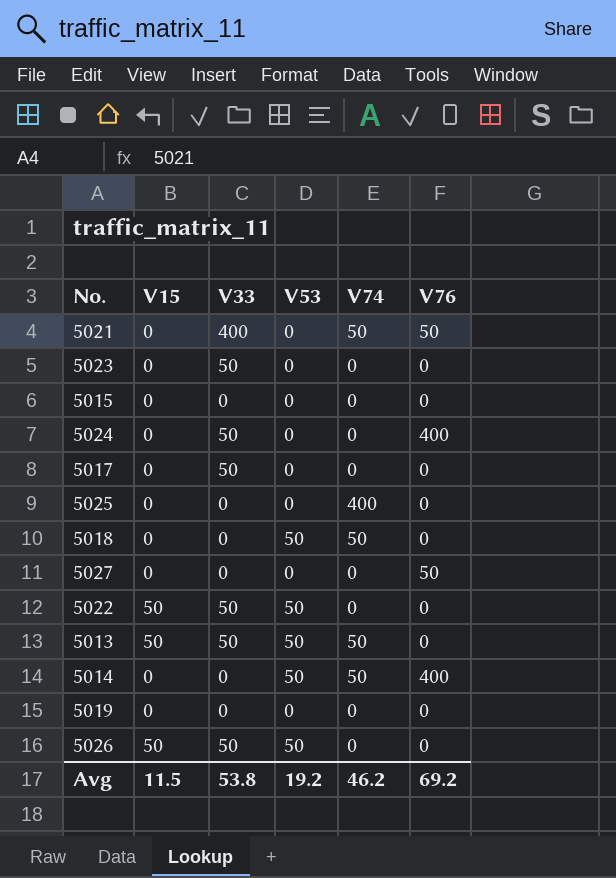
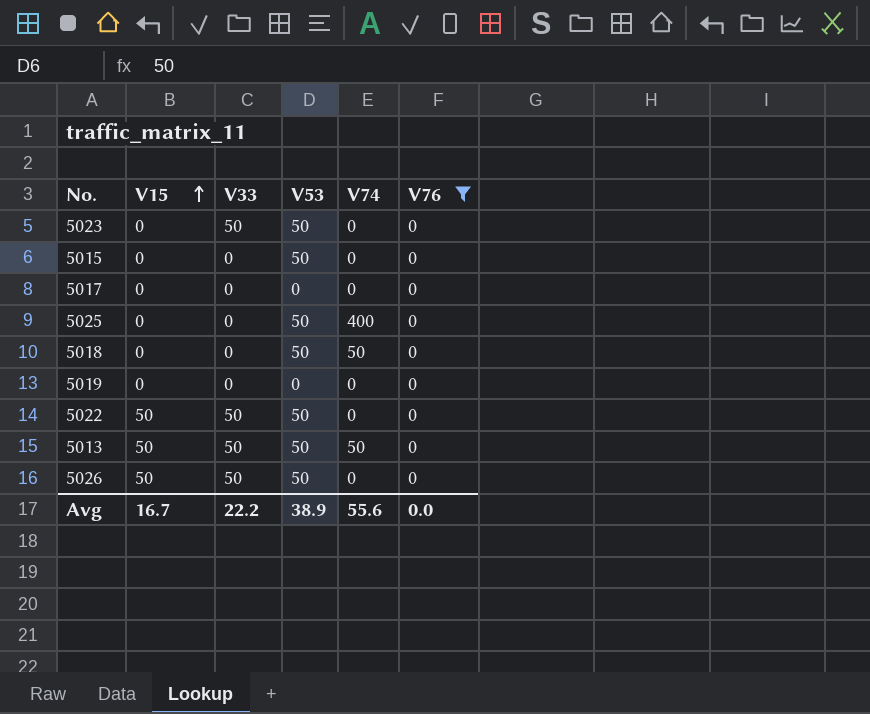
filter: none -> V76 = 0
row order: none -> V15 ascending
5023 | V53: 0 -> 50
5015 | V53: 0 -> 50
5017 | V33: 50 -> 0
5025 | V53: 0 -> 50
Avg | V15: 11.5 -> 16.7
Avg | V33: 53.8 -> 22.2
Avg | V53: 19.2 -> 38.9
Avg | V74: 46.2 -> 55.6
Avg | V76: 69.2 -> 0.0

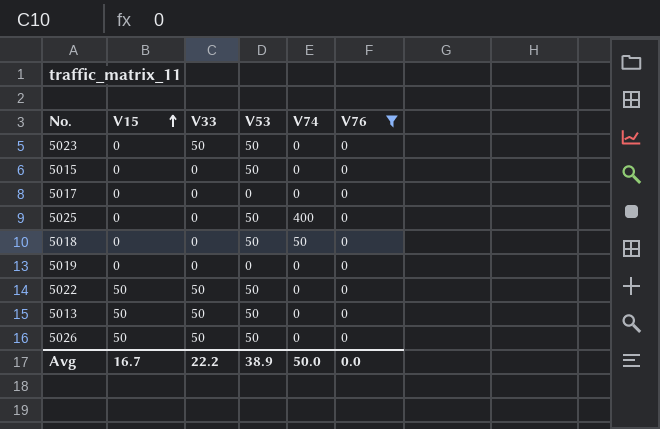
5013 | V74: 50 -> 0
Avg | V74: 55.6 -> 50.0

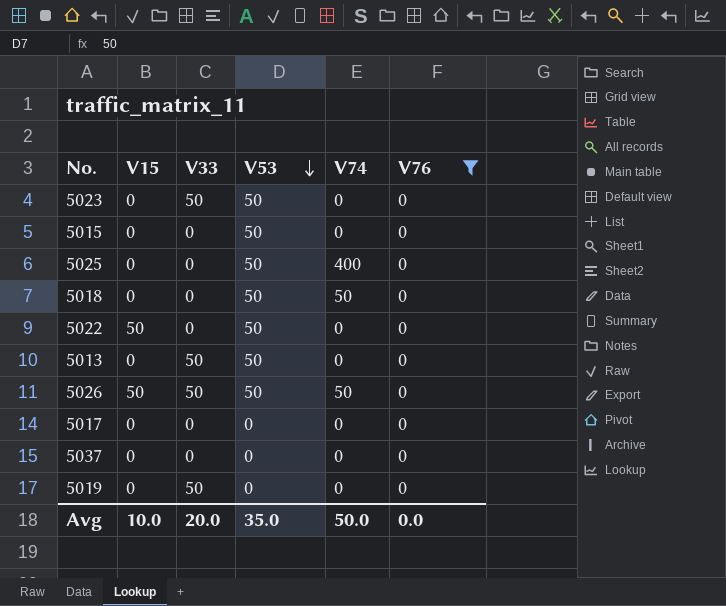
row order: V15 ascending -> V53 descending
5022 | V33: 50 -> 0
5013 | V15: 50 -> 0
5026 | V74: 0 -> 50
row 5037: none -> 0 | 0 | 0 | 0 | 0
5019 | V33: 0 -> 50
Avg | V15: 16.7 -> 10.0
Avg | V33: 22.2 -> 20.0
Avg | V53: 38.9 -> 35.0

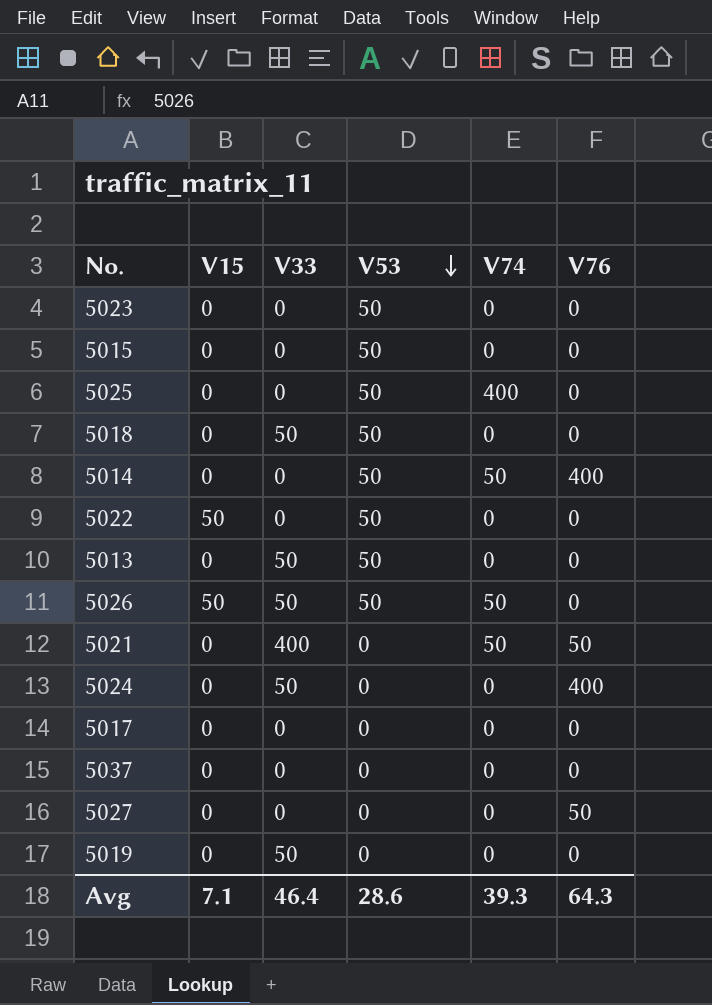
filter: V76 = 0 -> none
5023 | V33: 50 -> 0
5018 | V33: 0 -> 50
5018 | V74: 50 -> 0
Avg | V15: 10.0 -> 7.1
Avg | V33: 20.0 -> 46.4
Avg | V53: 35.0 -> 28.6
Avg | V74: 50.0 -> 39.3
Avg | V76: 0.0 -> 64.3

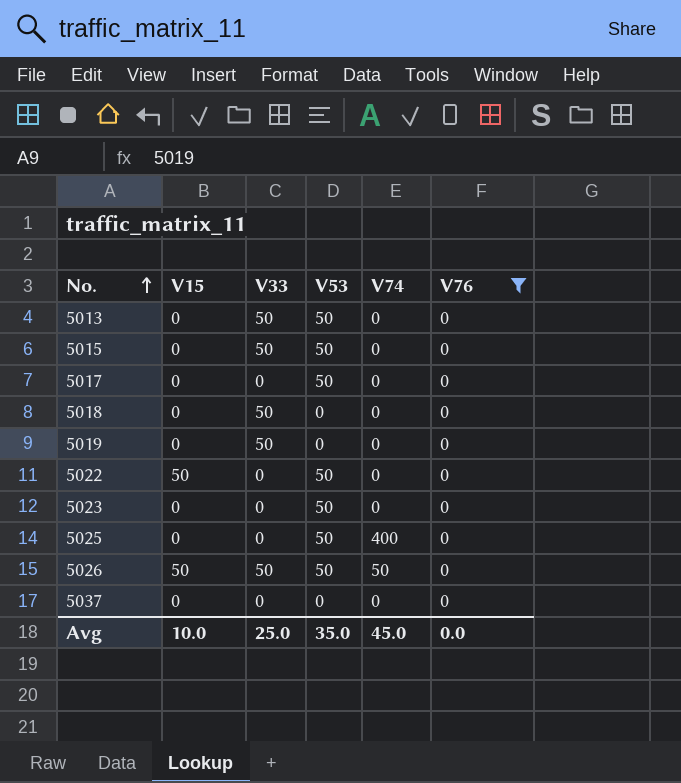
filter: none -> V76 = 0
row order: V53 descending -> No. ascending
5015 | V33: 0 -> 50
5017 | V53: 0 -> 50
5018 | V53: 50 -> 0
Avg | V15: 7.1 -> 10.0
Avg | V33: 46.4 -> 25.0
Avg | V53: 28.6 -> 35.0
Avg | V74: 39.3 -> 45.0
Avg | V76: 64.3 -> 0.0

